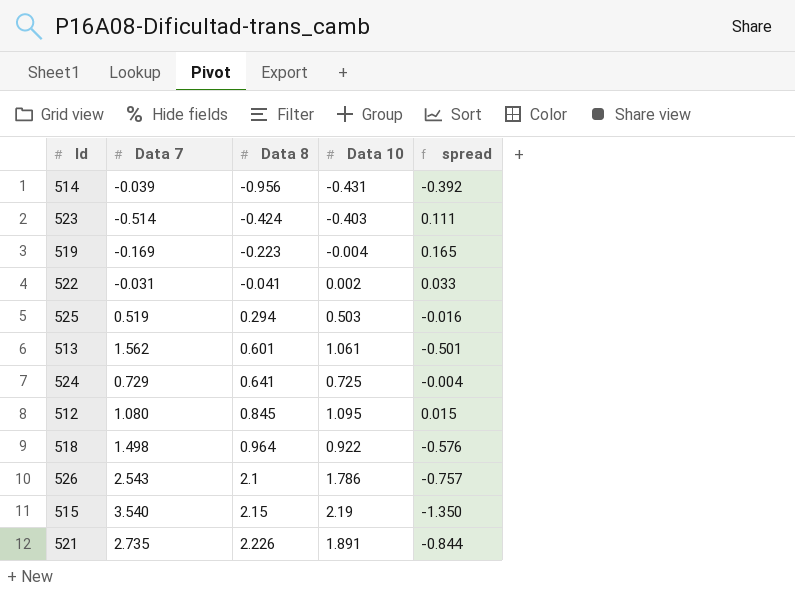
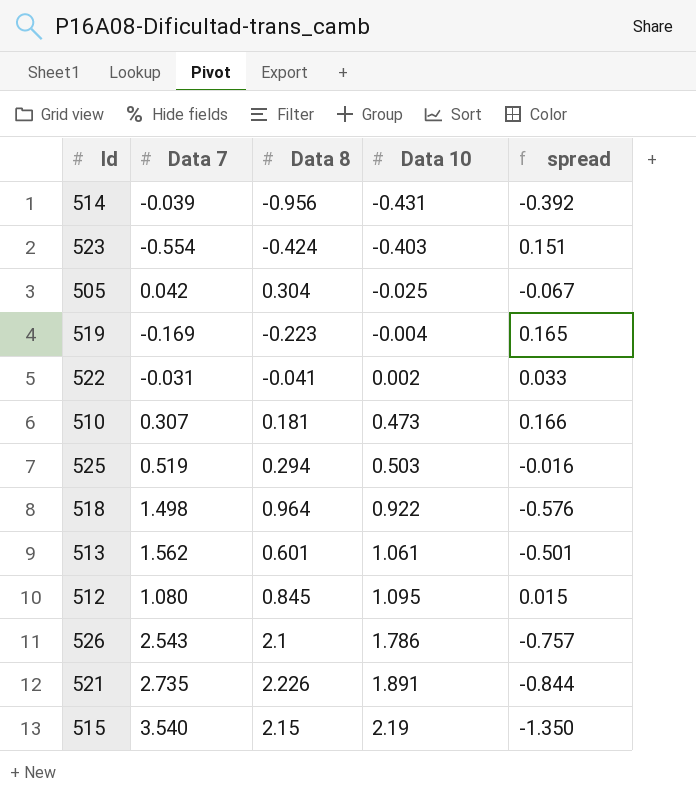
row order: Data 8 ascending -> Data 10 ascending
row 524: 0.729 | 0.641 | 0.725 | -0.004 -> none
523 | Data 7: -0.514 -> -0.554
523 | spread: 0.111 -> 0.151
row 505: none -> 0.042 | 0.304 | -0.025 | -0.067
row 510: none -> 0.307 | 0.181 | 0.473 | 0.166

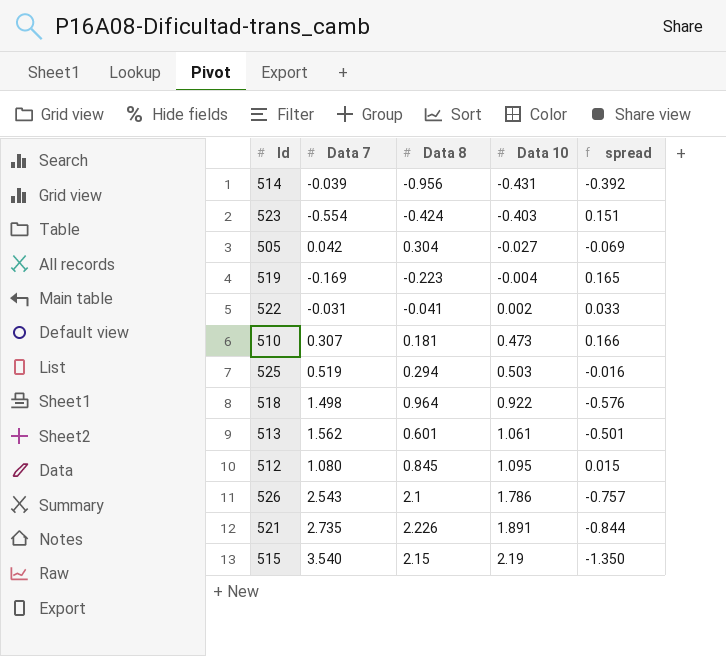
505 | Data 10: -0.025 -> -0.027
505 | spread: -0.067 -> -0.069

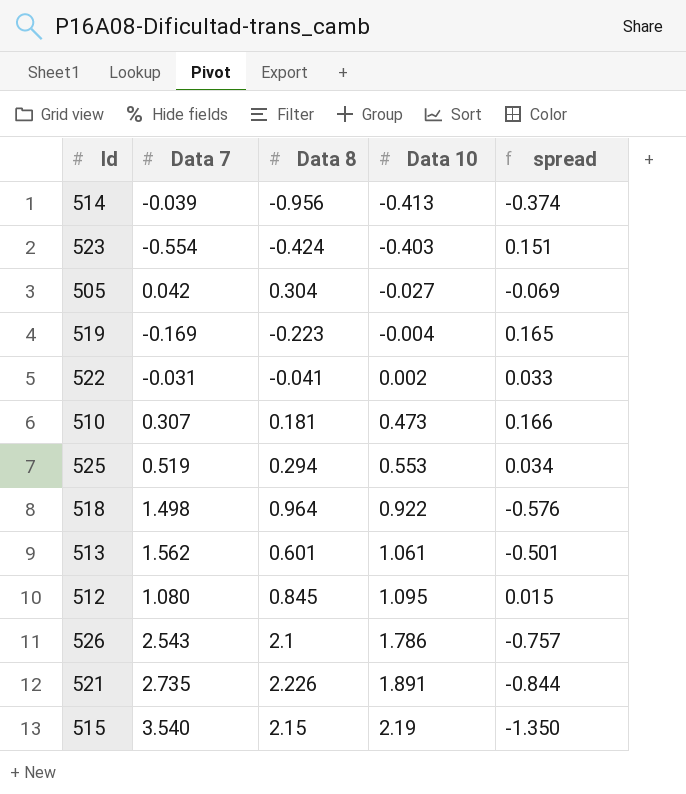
514 | Data 10: -0.431 -> -0.413
514 | spread: -0.392 -> -0.374
525 | Data 10: 0.503 -> 0.553
525 | spread: -0.016 -> 0.034

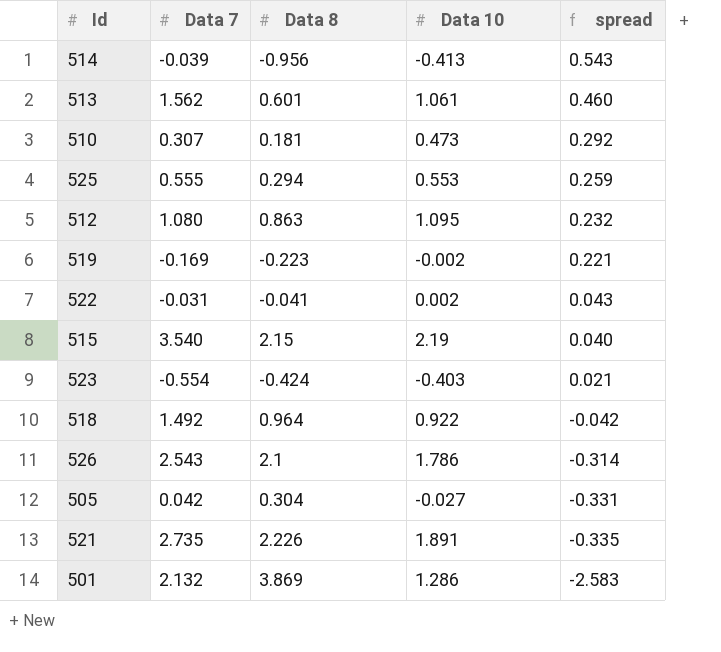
row order: Data 10 ascending -> spread descending
column spread | formula: [Data 10] - [Data 7] -> [Data 10] - [Data 8]
525 | Data 7: 0.519 -> 0.555
512 | Data 8: 0.845 -> 0.863
519 | Data 10: -0.004 -> -0.002
518 | Data 7: 1.498 -> 1.492
row 501: none -> 2.132 | 3.869 | 1.286 | -2.583

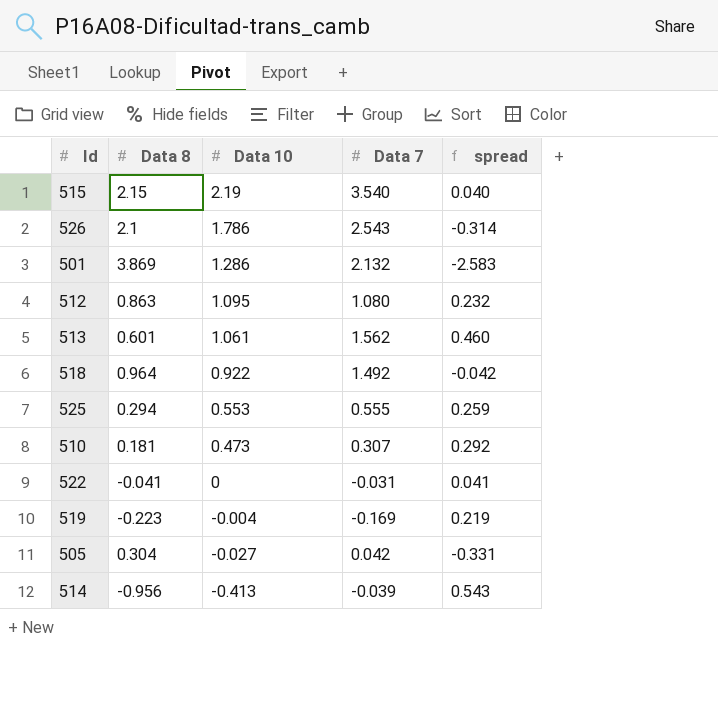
row order: spread descending -> Data 10 descending
column Data 7 | position: 2 -> 4
row 523: -0.554 | -0.424 | -0.403 | 0.021 -> none
row 521: 2.735 | 2.226 | 1.891 | -0.335 -> none
522 | Data 10: 0.002 -> 0
522 | spread: 0.043 -> 0.041
519 | Data 10: -0.002 -> -0.004
519 | spread: 0.221 -> 0.219

